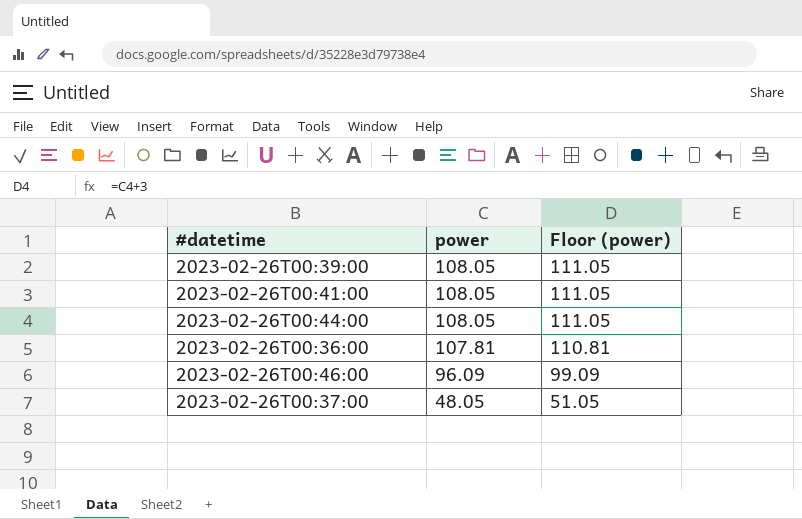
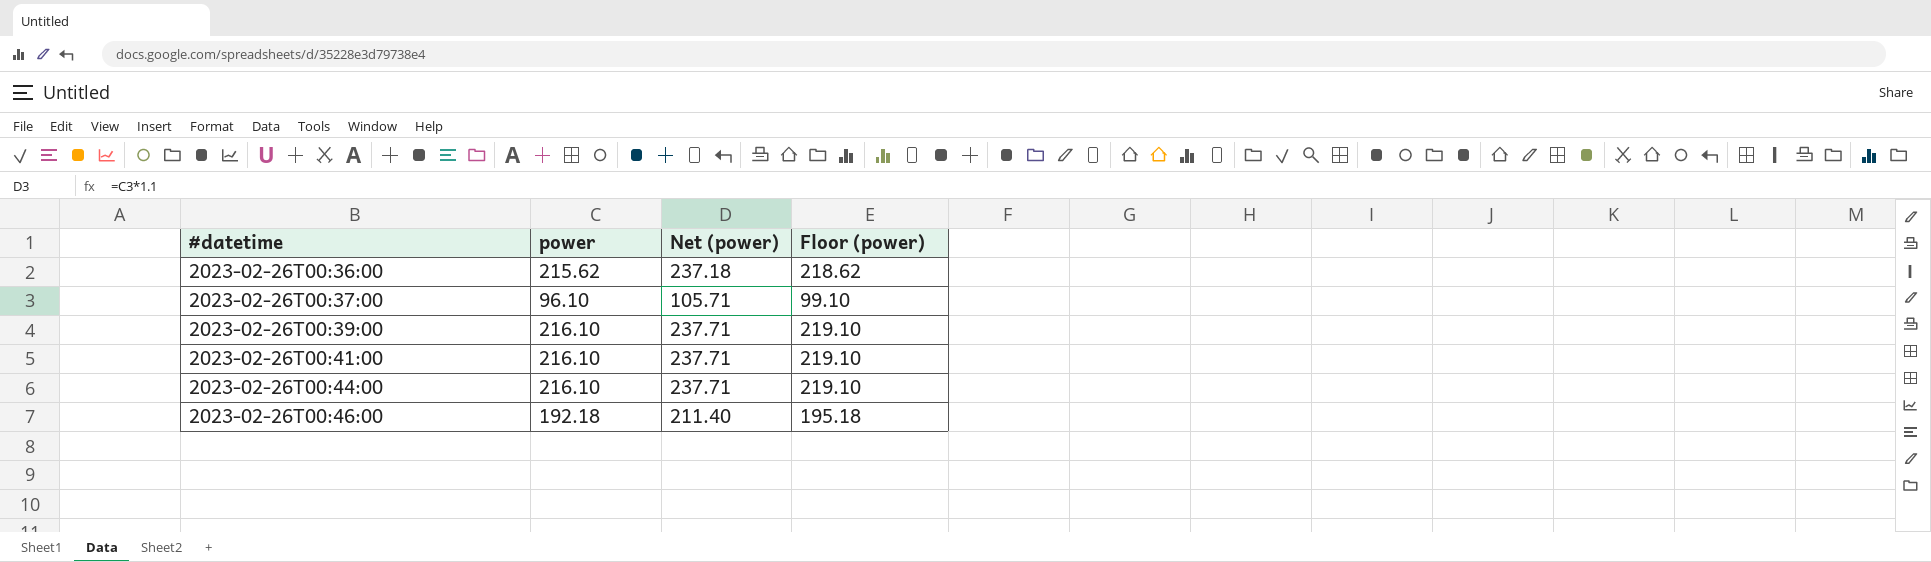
row order: power descending -> #datetime ascending
column Net (power) | formula: none -> [power] * 1.1
2023-02-26T00:36:00 | power: 107.81 -> 215.62
2023-02-26T00:36:00 | Floor (power): 110.81 -> 218.62
2023-02-26T00:37:00 | power: 48.05 -> 96.10
2023-02-26T00:37:00 | Floor (power): 51.05 -> 99.10
2023-02-26T00:39:00 | power: 108.05 -> 216.10
2023-02-26T00:39:00 | Floor (power): 111.05 -> 219.10
2023-02-26T00:41:00 | power: 108.05 -> 216.10
2023-02-26T00:41:00 | Floor (power): 111.05 -> 219.10
2023-02-26T00:44:00 | power: 108.05 -> 216.10
2023-02-26T00:44:00 | Floor (power): 111.05 -> 219.10
2023-02-26T00:46:00 | power: 96.09 -> 192.18
2023-02-26T00:46:00 | Floor (power): 99.09 -> 195.18

